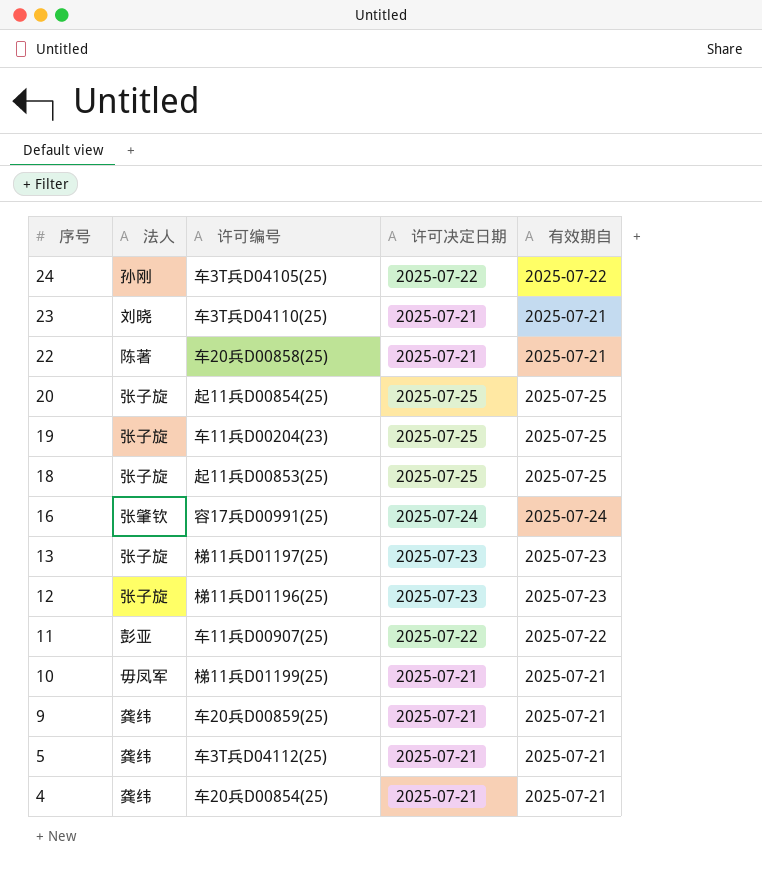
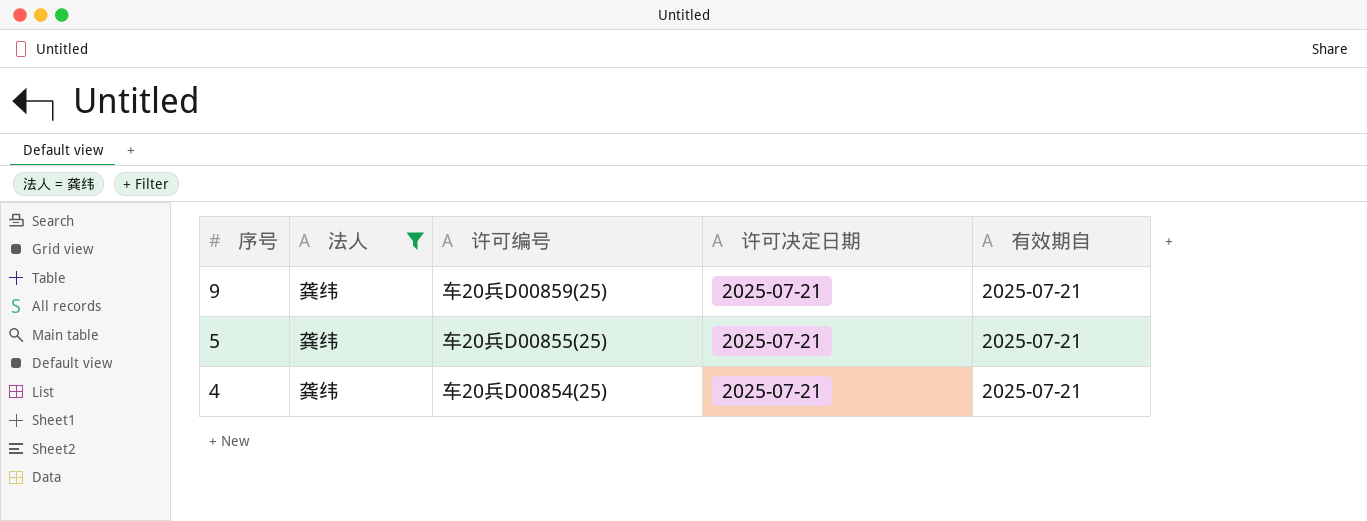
filter: none -> 法人 = 龚纬
5 | 许可编号: 车3T兵D04112(25) -> 车20兵D00855(25)

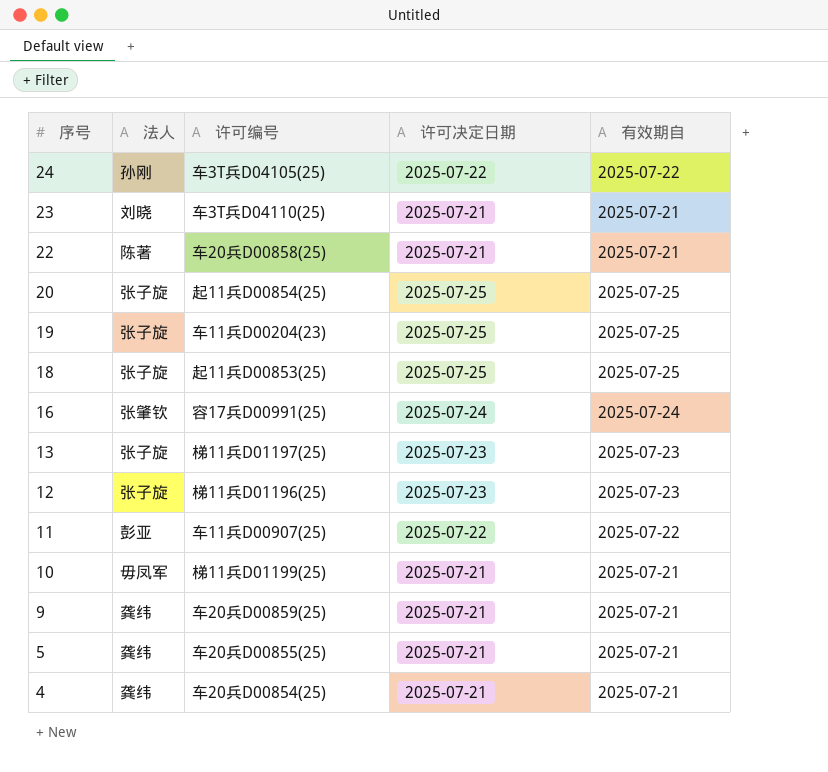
filter: 法人 = 龚纬 -> none

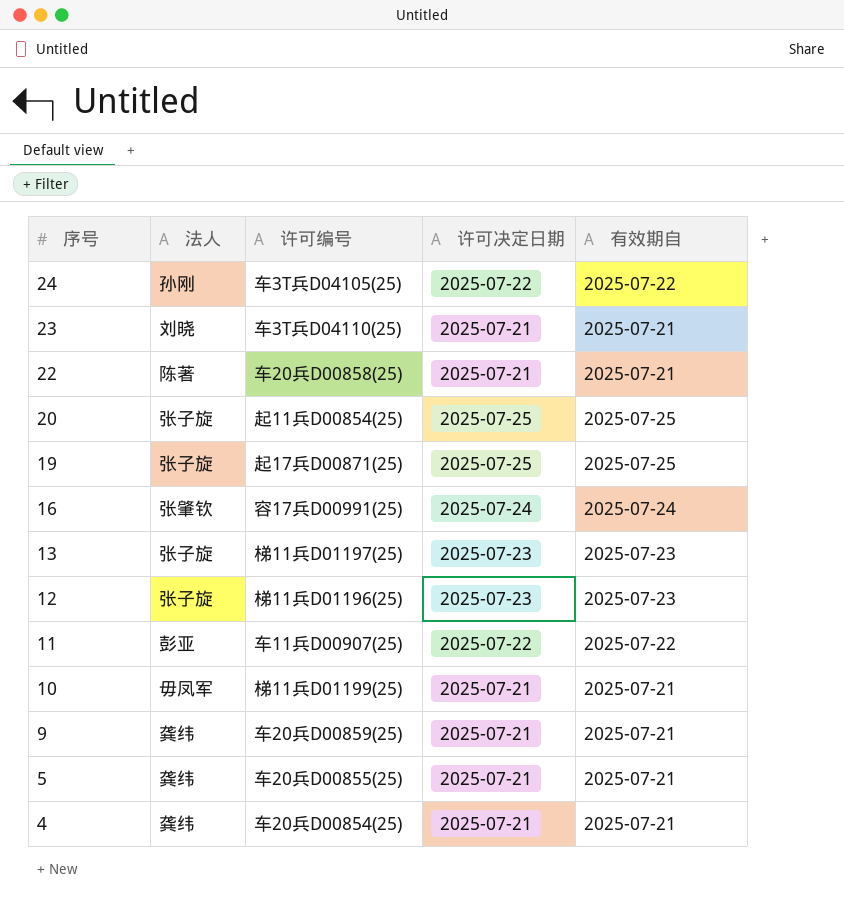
row 18: 张子旋 | 起11兵D00853(25) | 2025-07-25 | 2025-07-25 -> none
19 | 许可编号: 车11兵D00204(23) -> 起17兵D00871(25)

